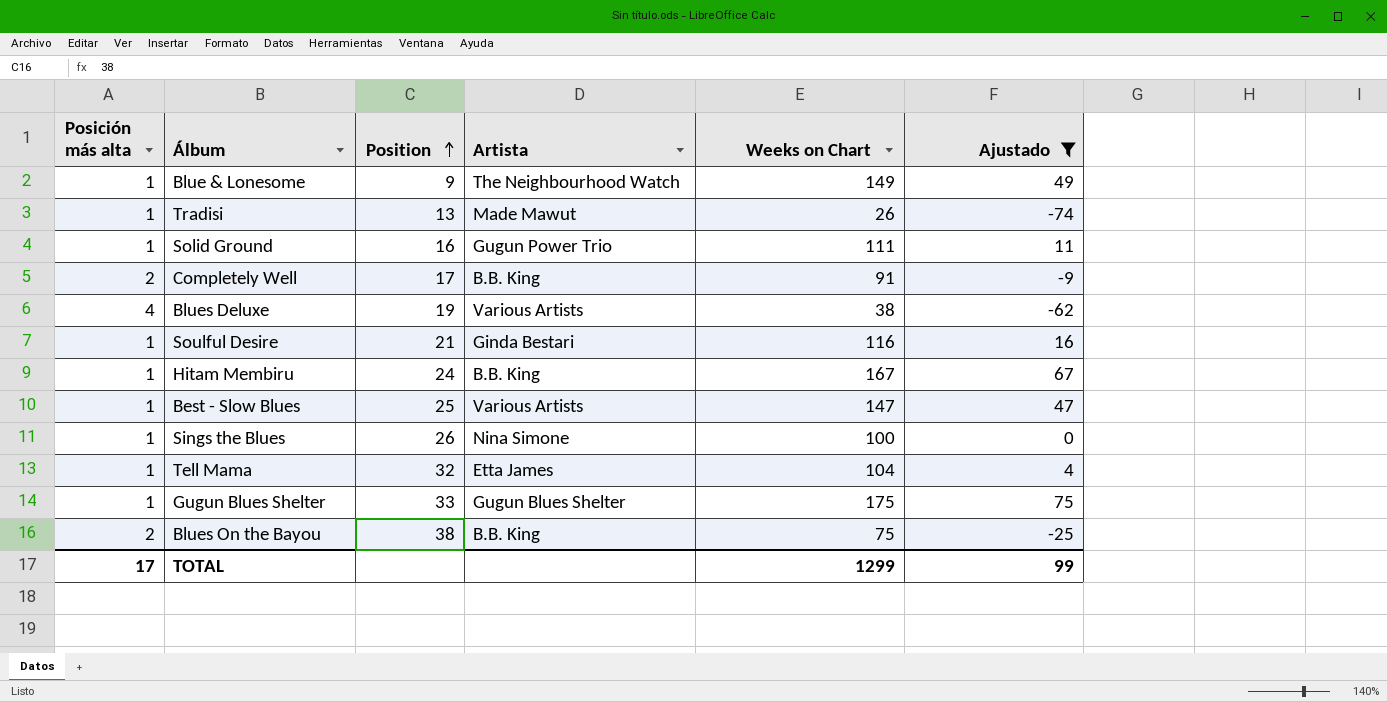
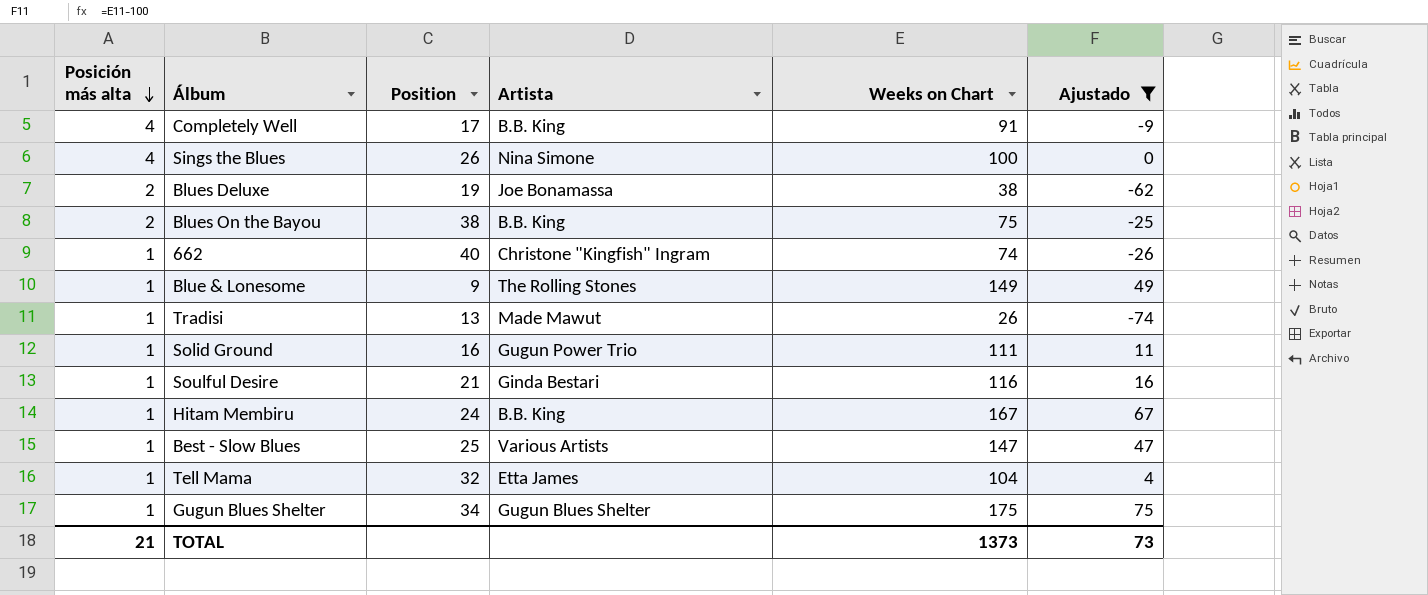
row order: Position ascending -> Posición más alta descending
Completely Well | Posición más alta: 2 -> 4
Sings the Blues | Posición más alta: 1 -> 4
Blues Deluxe | Posición más alta: 4 -> 2
Blues Deluxe | Artista: Various Artists -> Joe Bonamassa
row 662: none -> 1 | 40 | Christone "Kingfish" Ingram | 74 | -26
Blue & Lonesome | Artista: The Neighbourhood Watch -> The Rolling Stones
Gugun Blues Shelter | Position: 33 -> 34
TOTAL | Posición más alta: 17 -> 21
TOTAL | Weeks on Chart: 1299 -> 1373
TOTAL | Ajustado: 99 -> 73

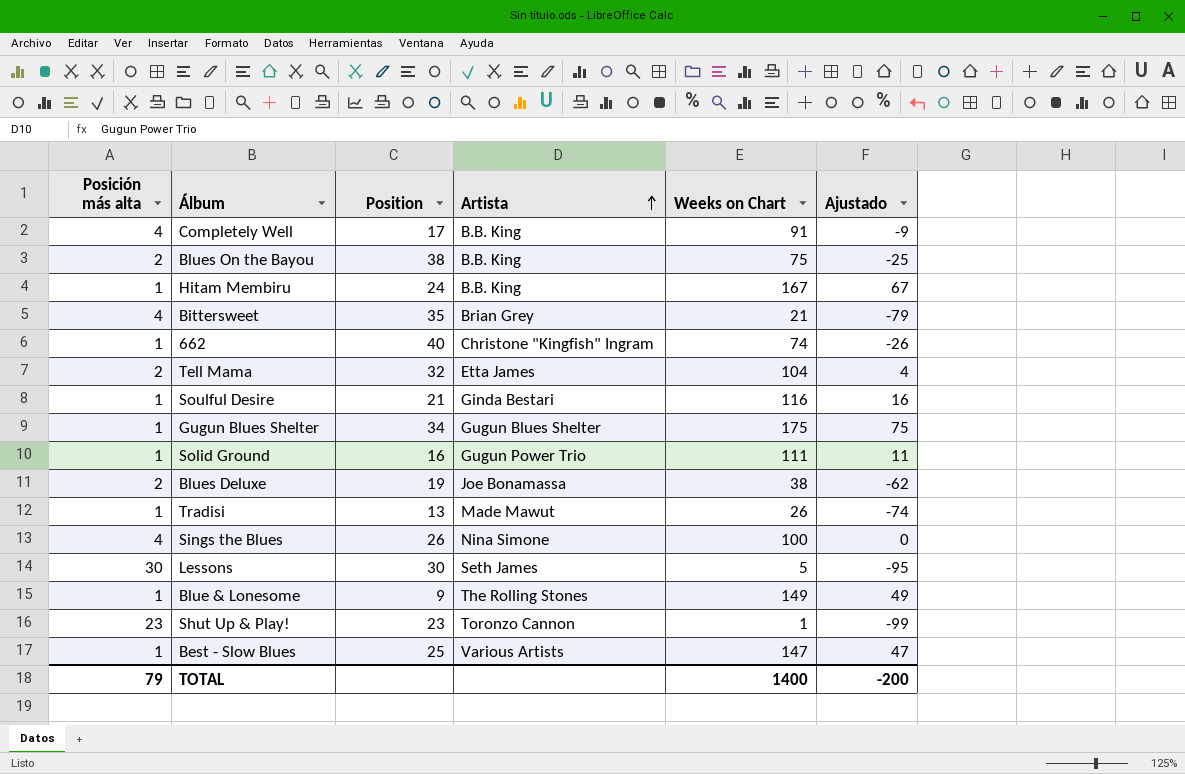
filter: Ajustado >= -74 -> none
row order: Posición más alta descending -> Artista ascending
Tell Mama | Posición más alta: 1 -> 2
TOTAL | Posición más alta: 21 -> 79
TOTAL | Weeks on Chart: 1373 -> 1400
TOTAL | Ajustado: 73 -> -200

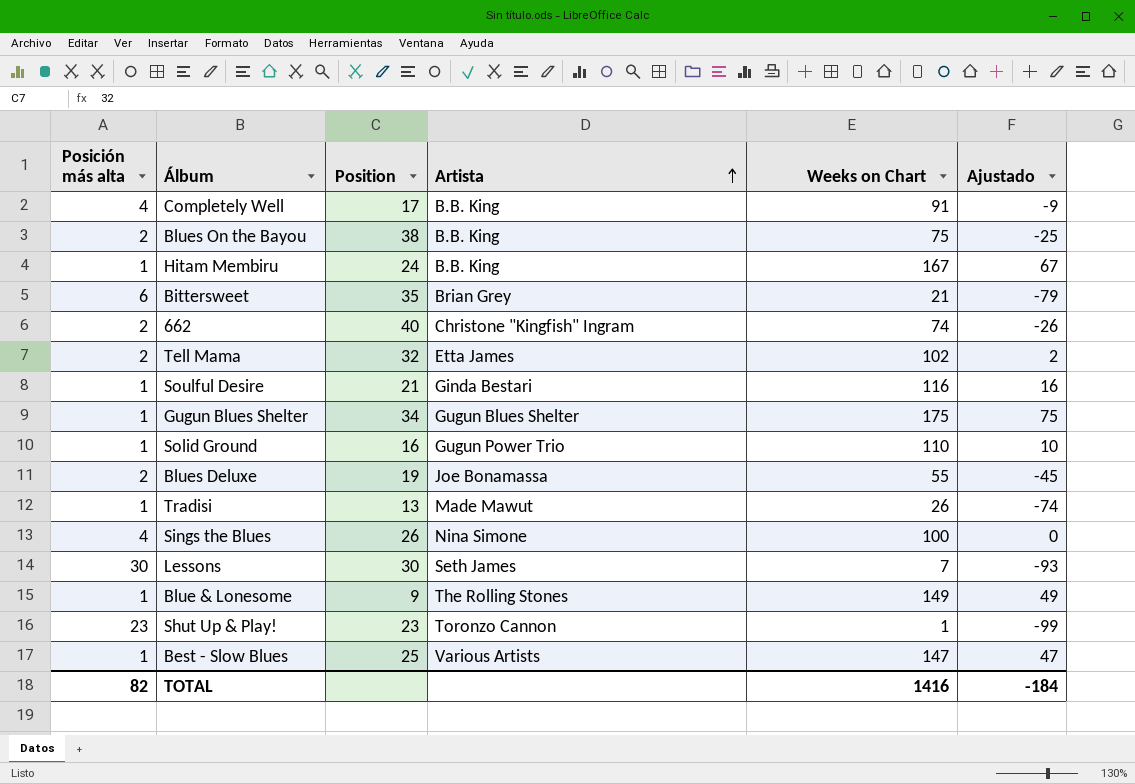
Bittersweet | Posición más alta: 4 -> 6
662 | Posición más alta: 1 -> 2
Tell Mama | Weeks on Chart: 104 -> 102
Tell Mama | Ajustado: 4 -> 2
Solid Ground | Weeks on Chart: 111 -> 110
Solid Ground | Ajustado: 11 -> 10
Blues Deluxe | Weeks on Chart: 38 -> 55
Blues Deluxe | Ajustado: -62 -> -45
Lessons | Weeks on Chart: 5 -> 7
Lessons | Ajustado: -95 -> -93
TOTAL | Posición más alta: 79 -> 82
TOTAL | Weeks on Chart: 1400 -> 1416
TOTAL | Ajustado: -200 -> -184

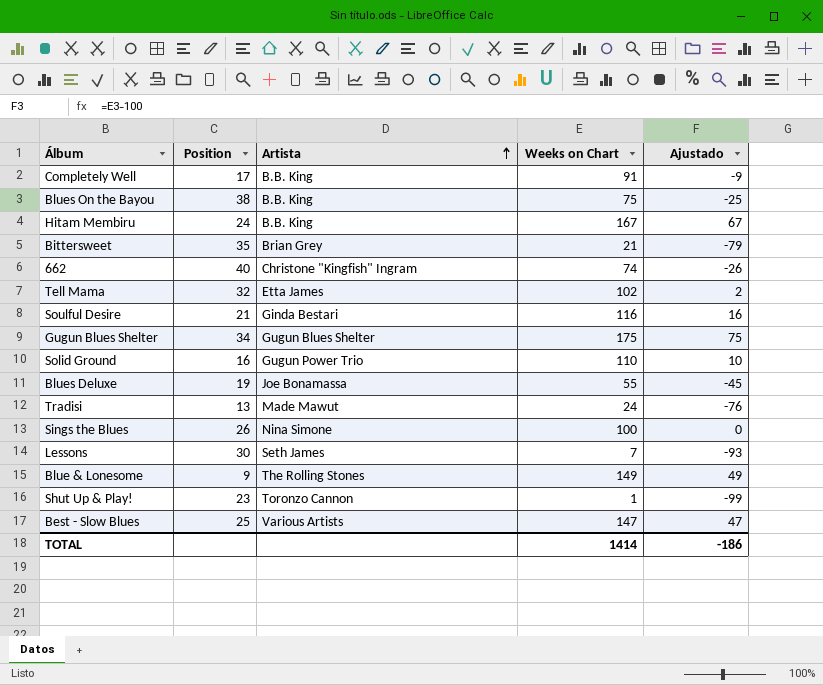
column Posición más alta | position: 1 -> none
Tradisi | Weeks on Chart: 26 -> 24
Tradisi | Ajustado: -74 -> -76
TOTAL | Weeks on Chart: 1416 -> 1414
TOTAL | Ajustado: -184 -> -186

